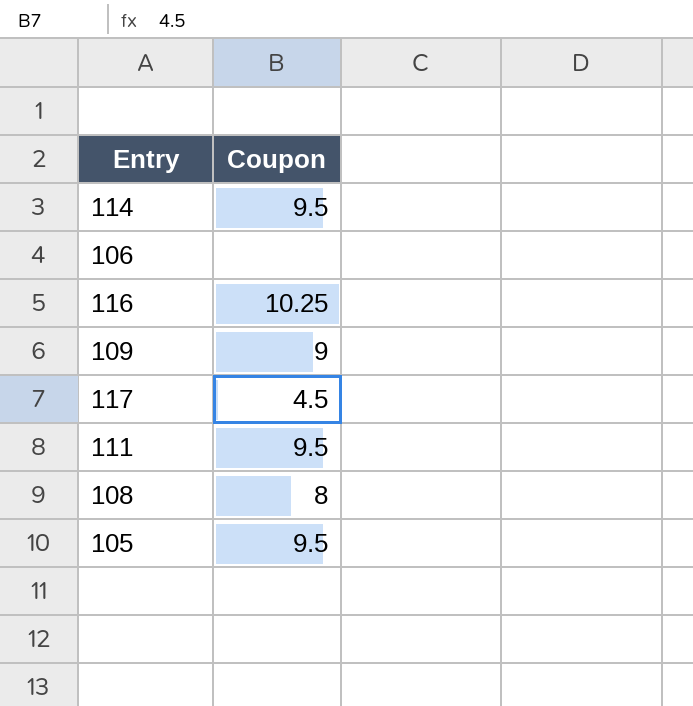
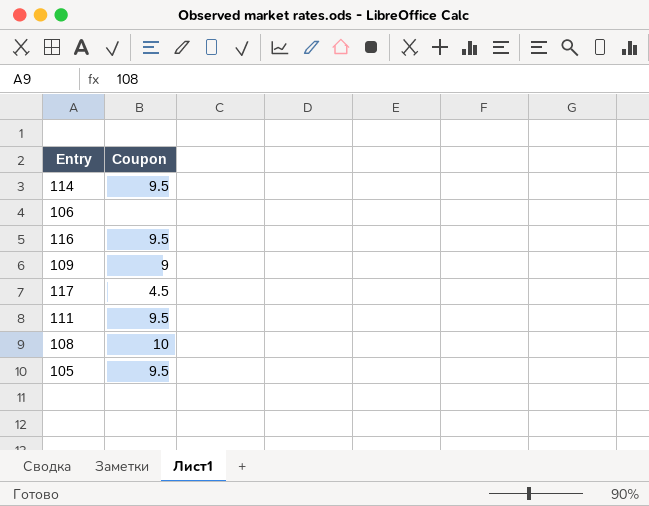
116 | Coupon: 10.25 -> 9.5
108 | Coupon: 8 -> 10

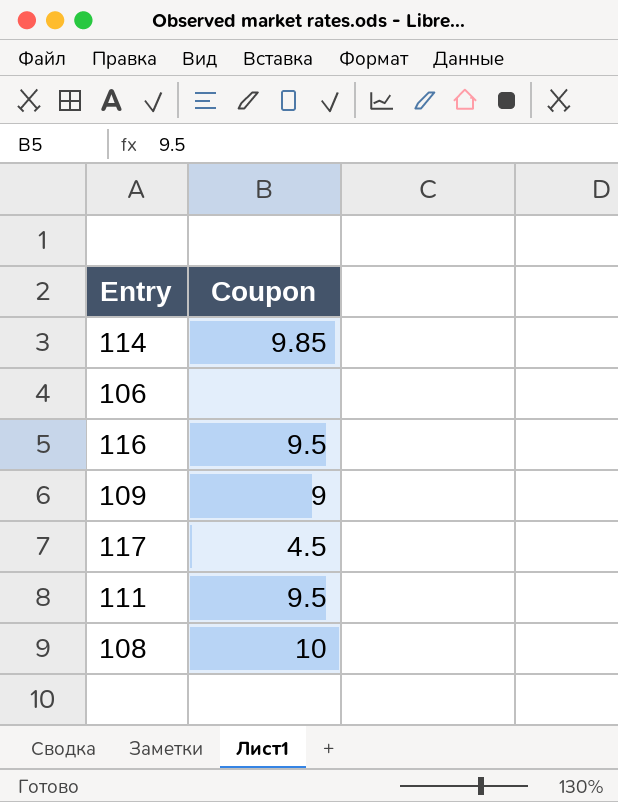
row 105: 9.5 -> none
114 | Coupon: 9.5 -> 9.85

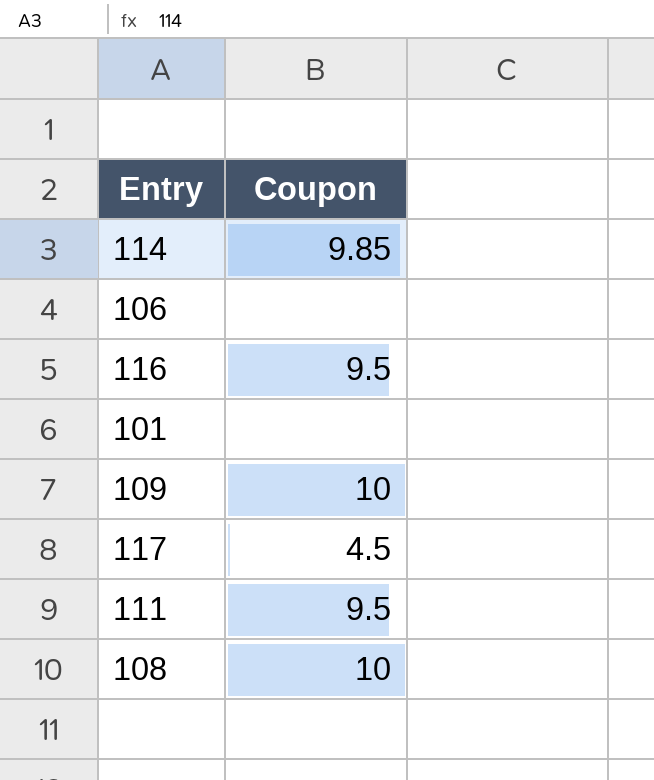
row 101: none -> none
109 | Coupon: 9 -> 10

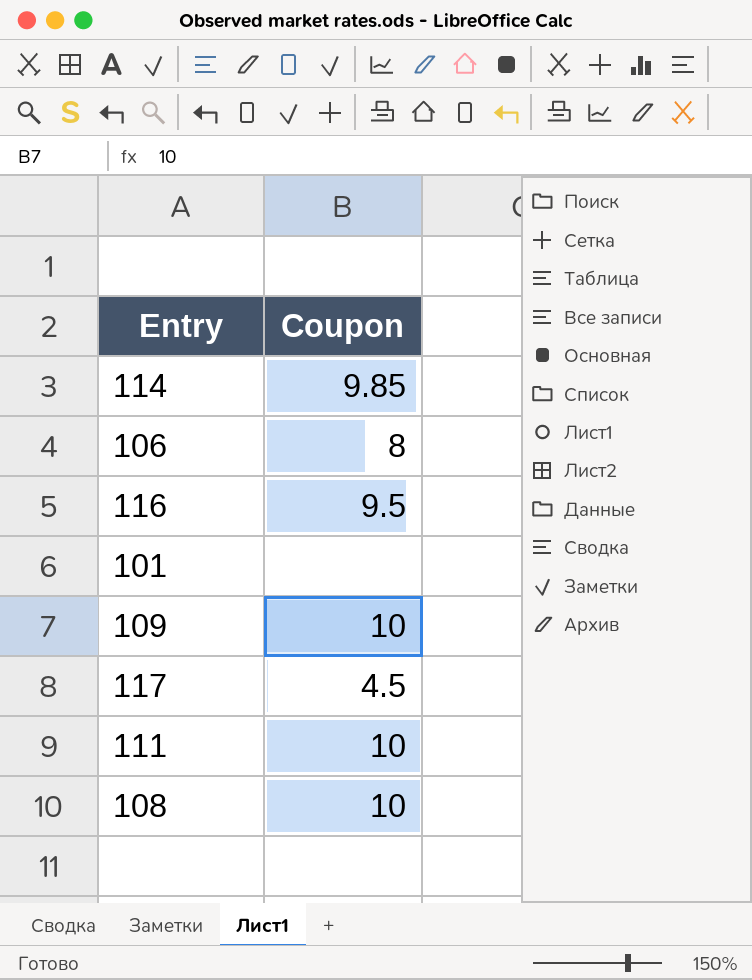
106 | Coupon: none -> 8
111 | Coupon: 9.5 -> 10

